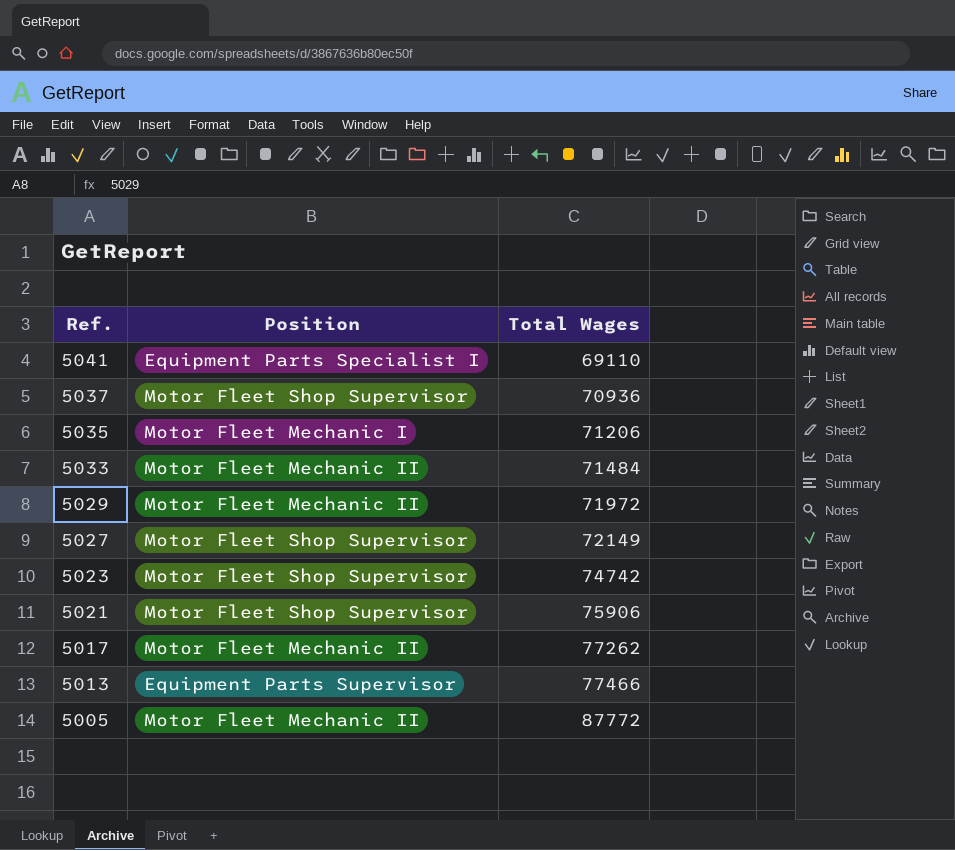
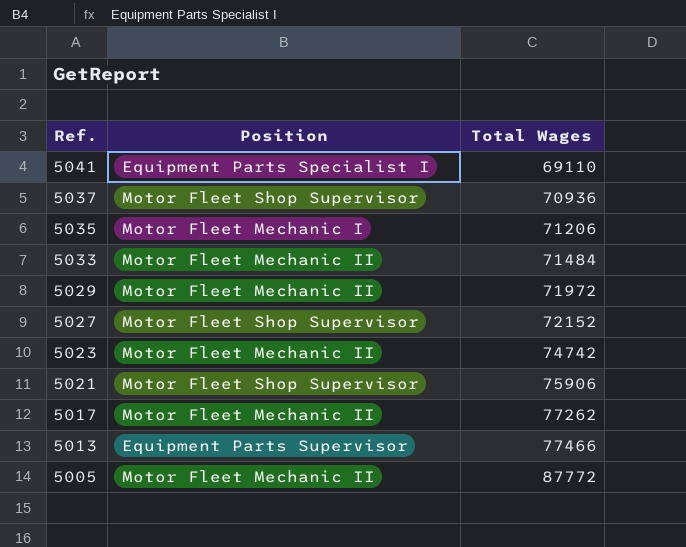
5027 | Total Wages: 72149 -> 72152
5023 | Position: Motor Fleet Shop Supervisor -> Motor Fleet Mechanic II

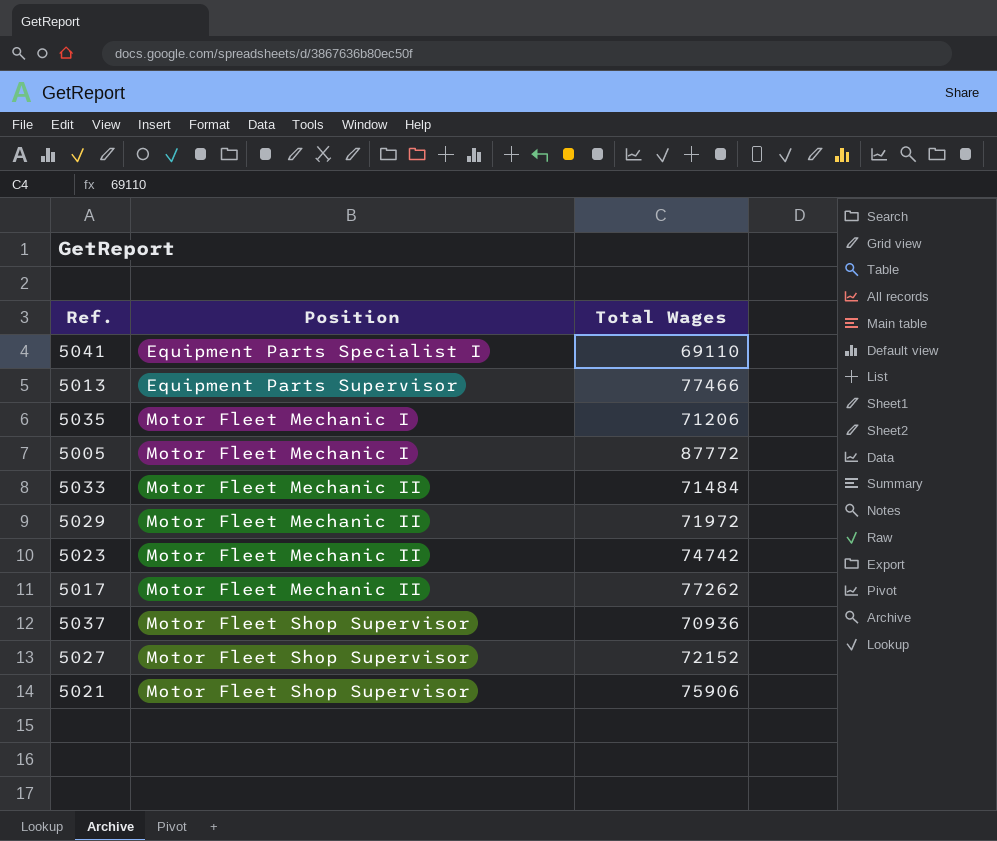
row order: Ref. descending -> Position ascending
5005 | Position: Motor Fleet Mechanic II -> Motor Fleet Mechanic I

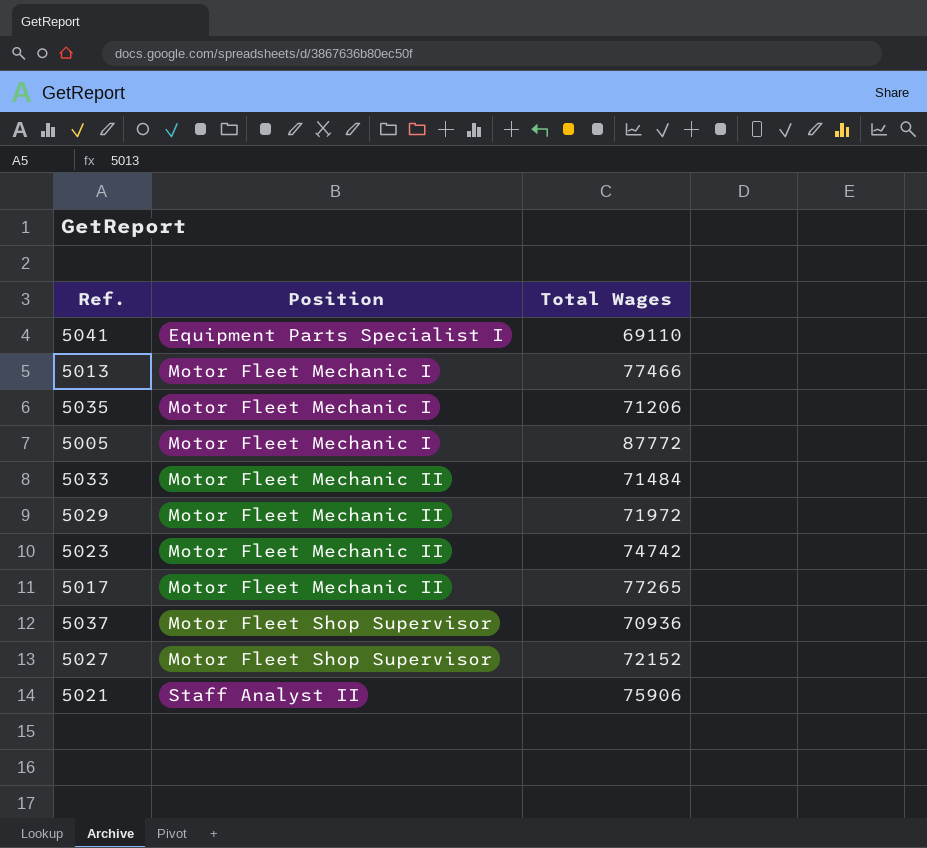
5013 | Position: Equipment Parts Supervisor -> Motor Fleet Mechanic I
5017 | Total Wages: 77262 -> 77265
5021 | Position: Motor Fleet Shop Supervisor -> Staff Analyst II

